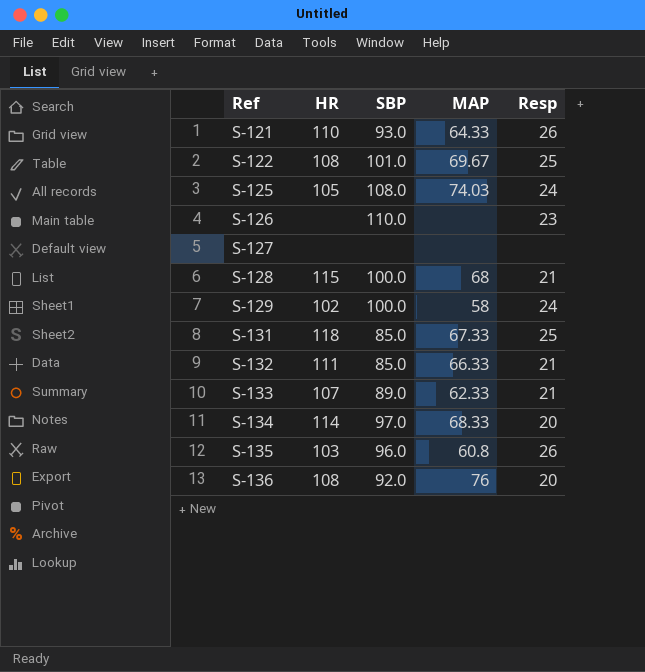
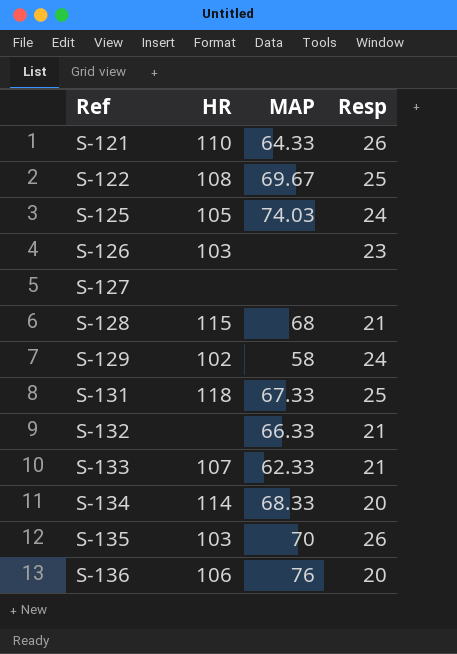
column SBP | position: 3 -> none
S-126 | HR: none -> 103
S-132 | HR: 111 -> none
S-135 | MAP: 60.8 -> 70
S-136 | HR: 108 -> 106

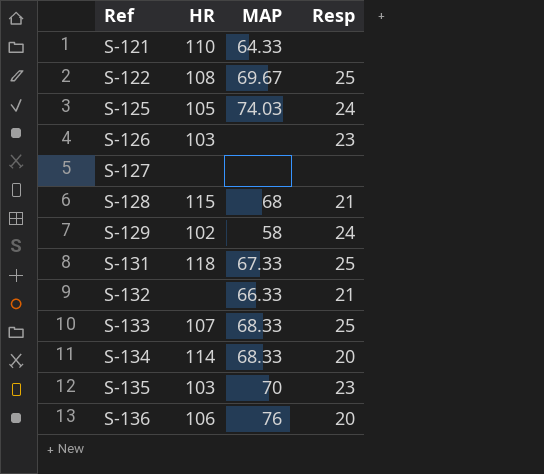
S-121 | Resp: 26 -> none
S-133 | MAP: 62.33 -> 68.33
S-133 | Resp: 21 -> 25
S-135 | Resp: 26 -> 23

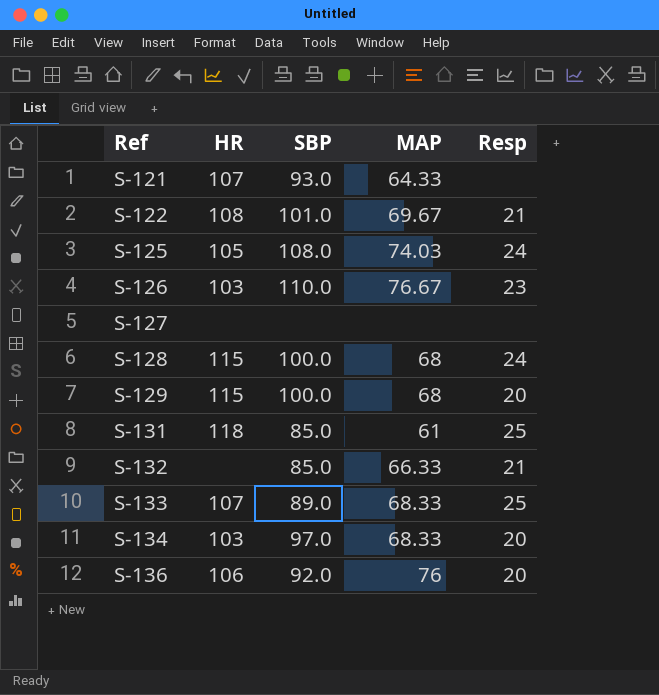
column SBP | position: none -> 3
row S-135: 103 | 70 | 23 -> none
S-121 | HR: 110 -> 107
S-122 | Resp: 25 -> 21
S-126 | MAP: none -> 76.67
S-128 | Resp: 21 -> 24
S-129 | HR: 102 -> 115
S-129 | MAP: 58 -> 68
S-129 | Resp: 24 -> 20
S-131 | MAP: 67.33 -> 61
S-134 | HR: 114 -> 103

